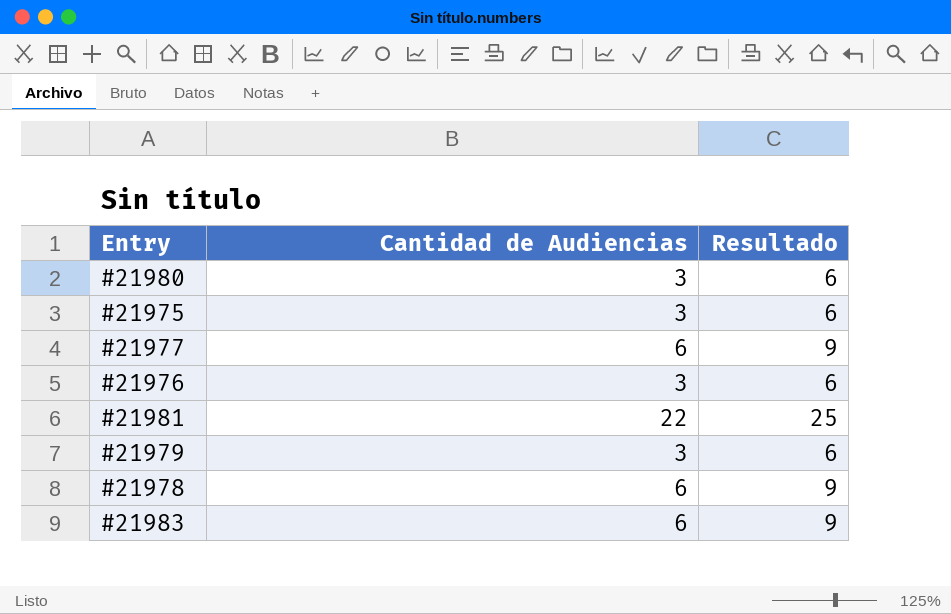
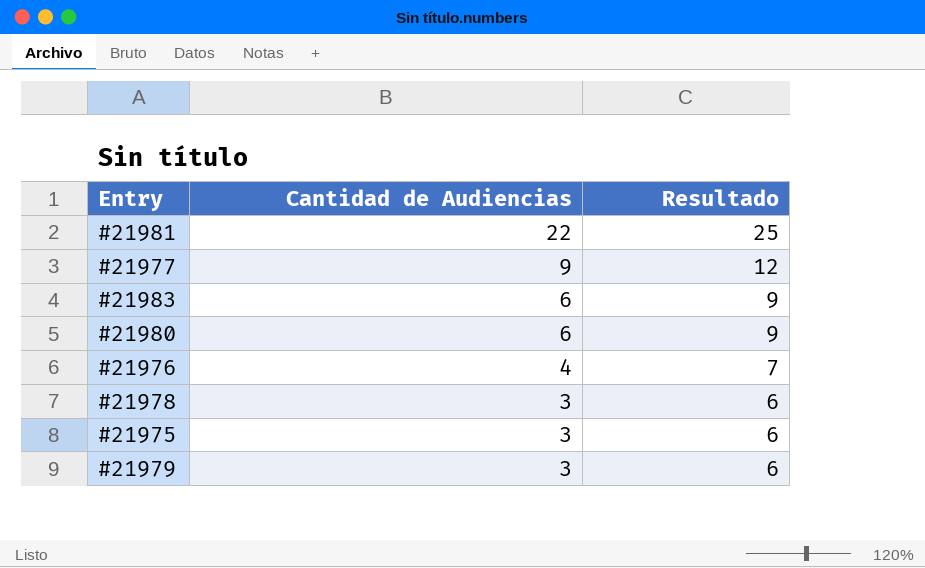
row order: none -> Cantidad de Audiencias descending
#21977 | Cantidad de Audiencias: 6 -> 9
#21977 | Resultado: 9 -> 12
#21980 | Cantidad de Audiencias: 3 -> 6
#21980 | Resultado: 6 -> 9
#21976 | Cantidad de Audiencias: 3 -> 4
#21976 | Resultado: 6 -> 7
#21978 | Cantidad de Audiencias: 6 -> 3
#21978 | Resultado: 9 -> 6

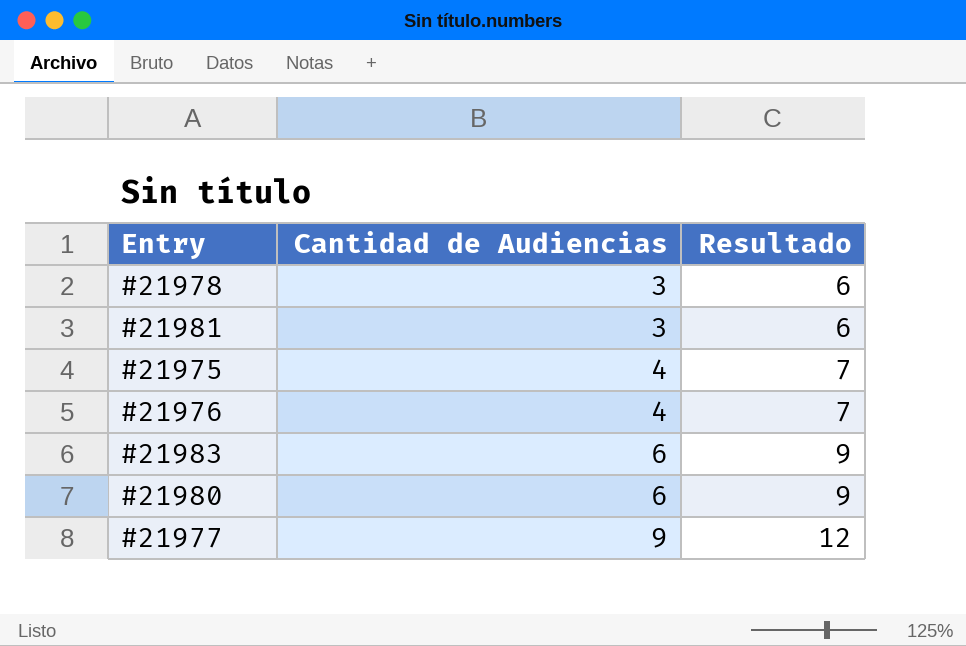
row order: Cantidad de Audiencias descending -> Cantidad de Audiencias ascending
row #21979: 3 | 6 -> none
#21981 | Cantidad de Audiencias: 22 -> 3
#21981 | Resultado: 25 -> 6
#21975 | Cantidad de Audiencias: 3 -> 4
#21975 | Resultado: 6 -> 7

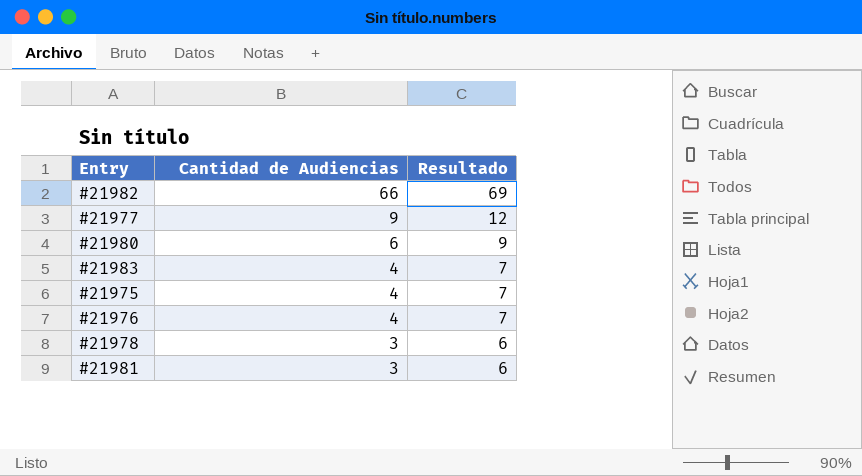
row order: Cantidad de Audiencias ascending -> Cantidad de Audiencias descending
row #21982: none -> 66 | 69
#21983 | Cantidad de Audiencias: 6 -> 4
#21983 | Resultado: 9 -> 7

